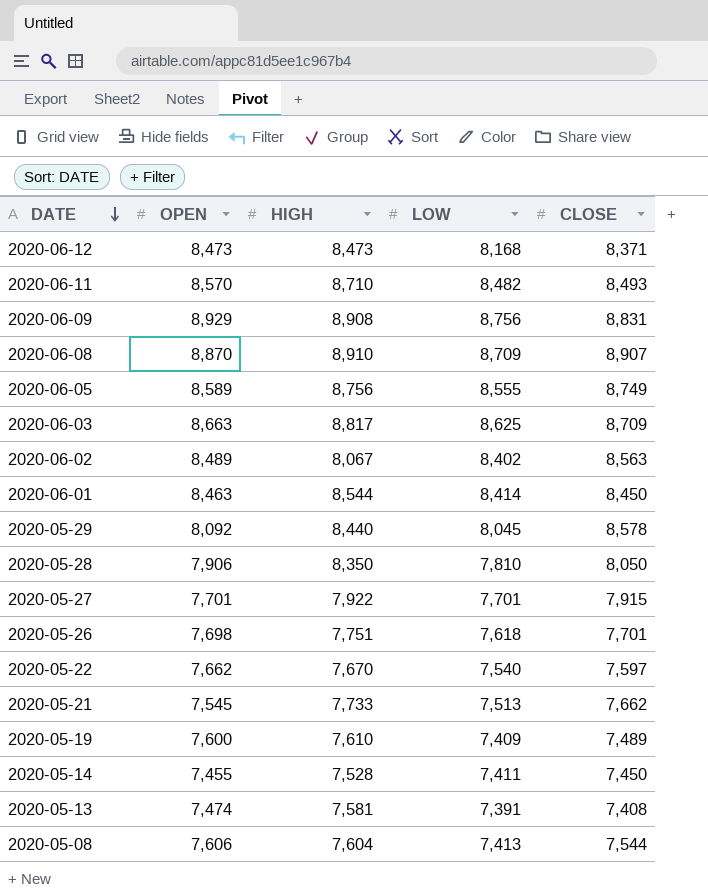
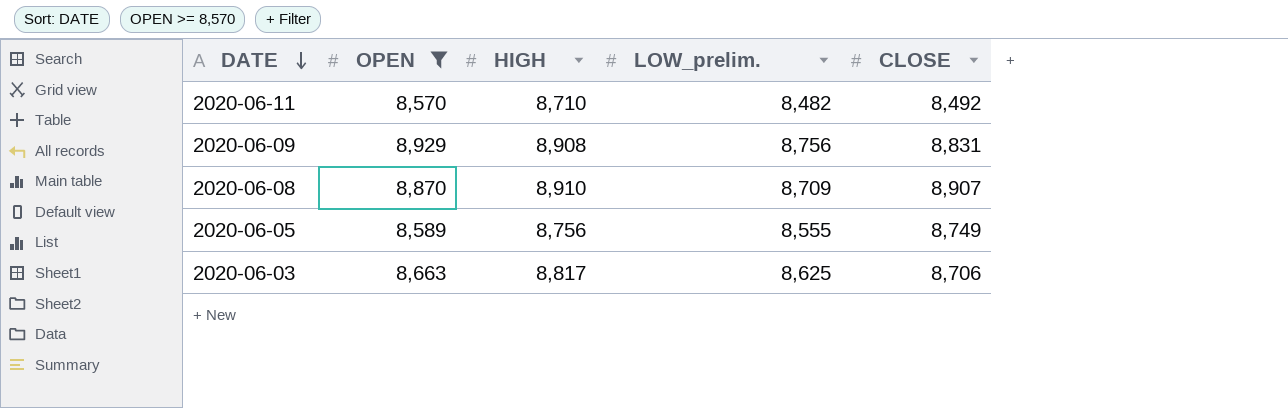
filter: none -> OPEN >= 8,570
column name: LOW -> LOW_prelim.
2020-06-11 | CLOSE: 8,493 -> 8,492
2020-06-03 | CLOSE: 8,709 -> 8,706

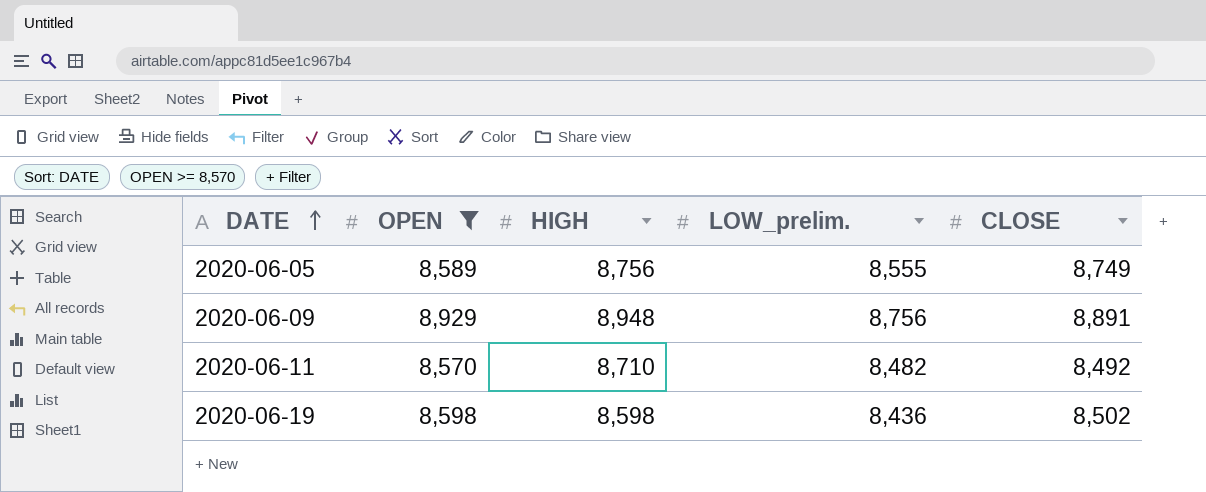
row order: DATE descending -> DATE ascending
row 2020-06-08: 8,870 | 8,910 | 8,709 | 8,907 -> none
row 2020-06-03: 8,663 | 8,817 | 8,625 | 8,706 -> none
2020-06-09 | HIGH: 8,908 -> 8,948
2020-06-09 | CLOSE: 8,831 -> 8,891
row 2020-06-19: none -> 8,598 | 8,598 | 8,436 | 8,502

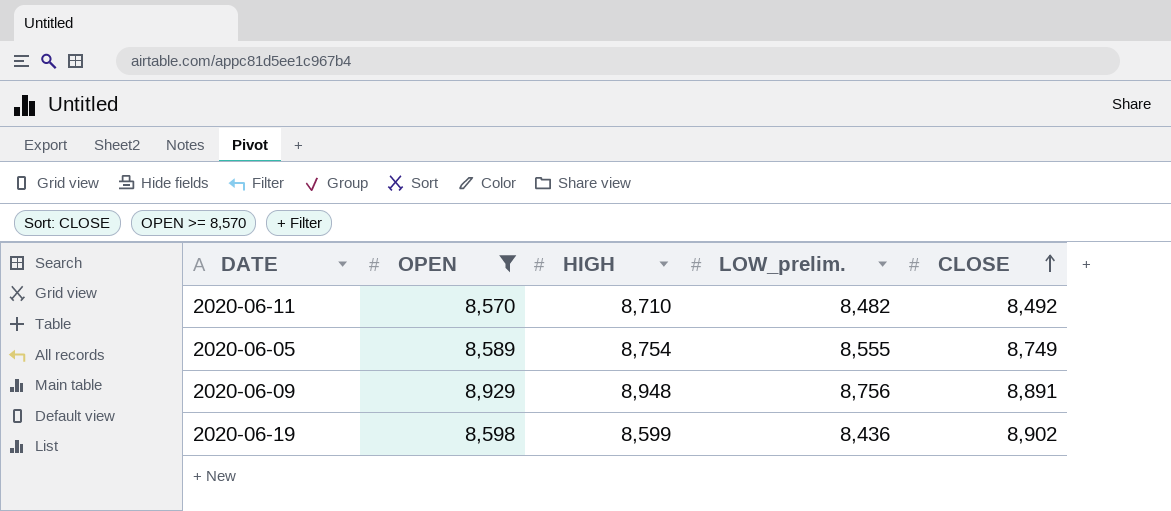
row order: DATE ascending -> CLOSE ascending
2020-06-05 | HIGH: 8,756 -> 8,754
2020-06-19 | HIGH: 8,598 -> 8,599
2020-06-19 | CLOSE: 8,502 -> 8,902

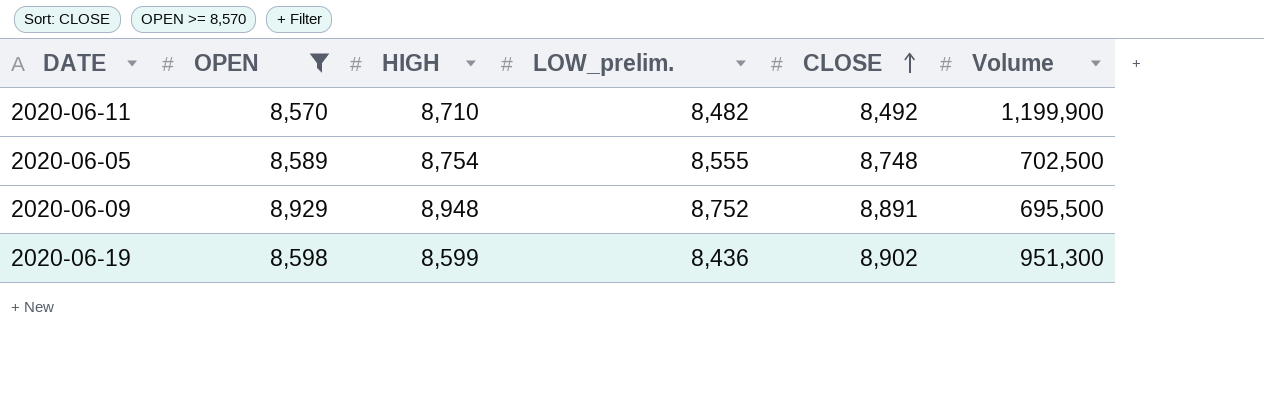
column Volume | position: none -> 6
2020-06-05 | CLOSE: 8,749 -> 8,748
2020-06-09 | LOW_prelim.: 8,756 -> 8,752

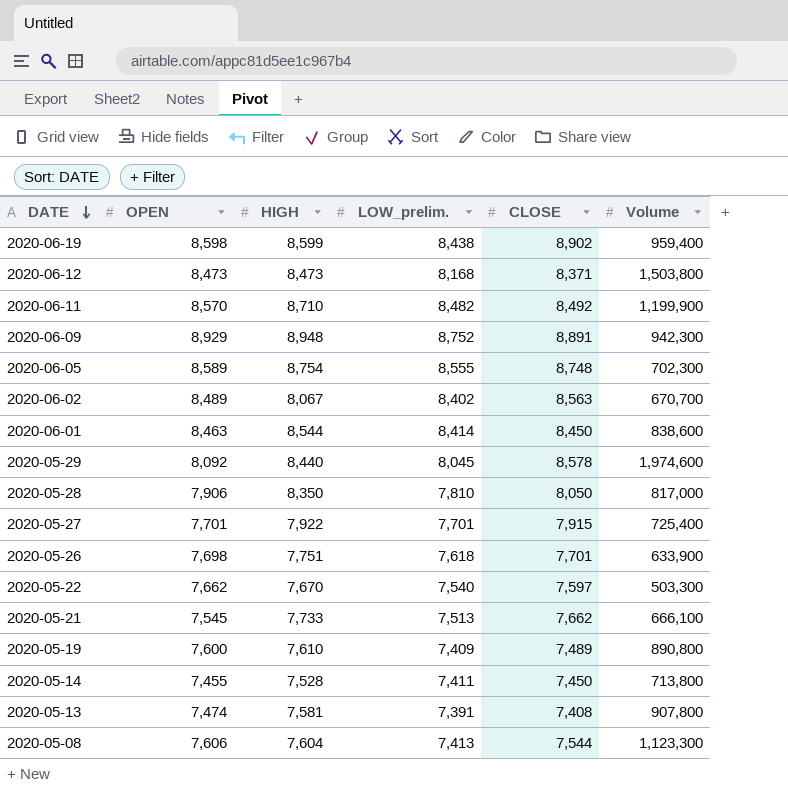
filter: OPEN >= 8,570 -> none
row order: CLOSE ascending -> DATE descending
2020-06-19 | LOW_prelim.: 8,436 -> 8,438
2020-06-19 | Volume: 951,300 -> 959,400
2020-06-09 | Volume: 695,500 -> 942,300
2020-06-05 | Volume: 702,500 -> 702,300

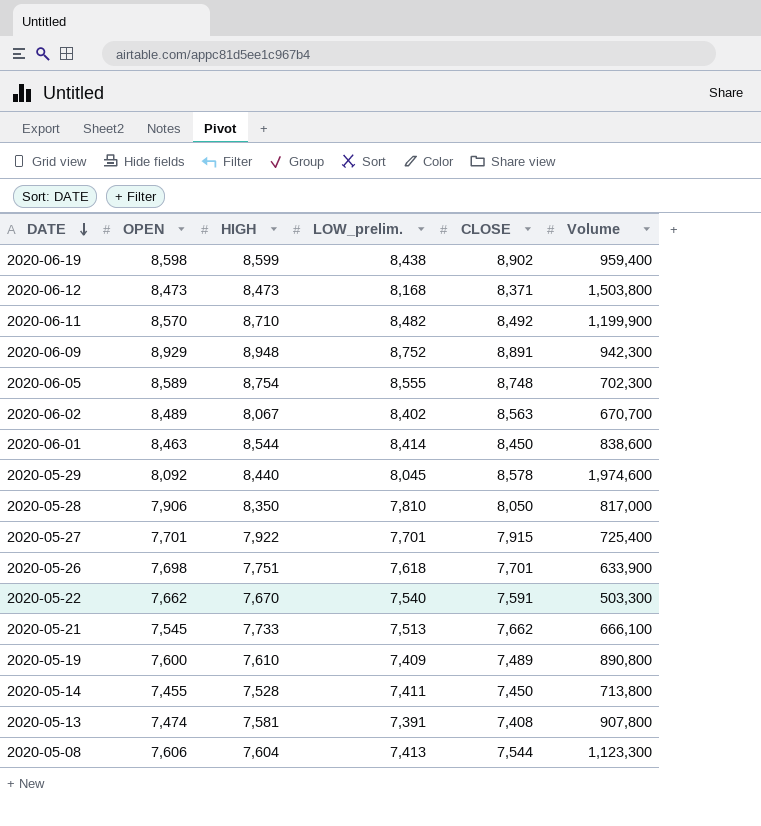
2020-05-22 | CLOSE: 7,597 -> 7,591

